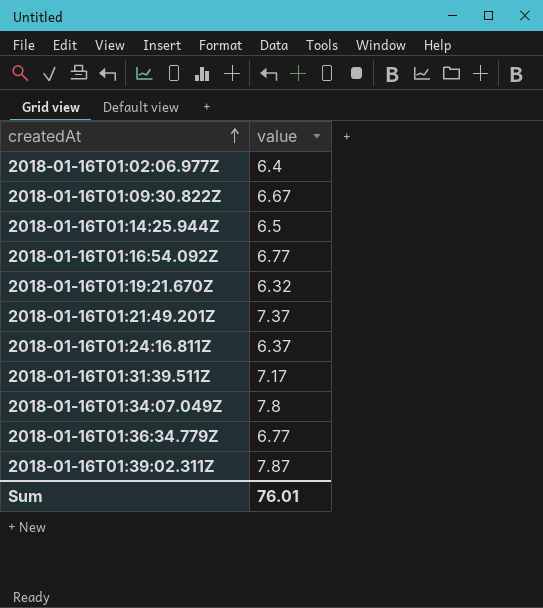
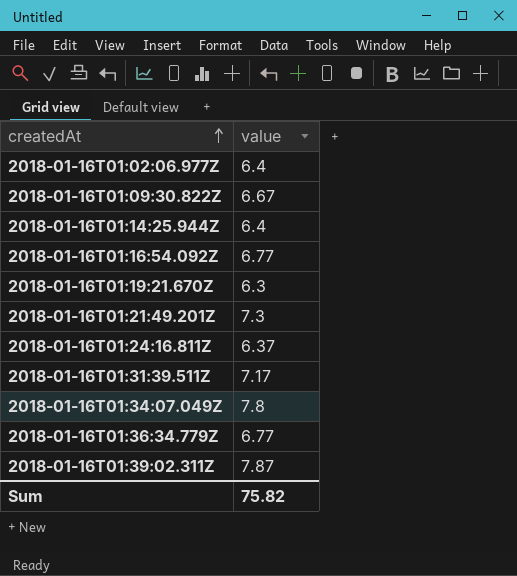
2018-01-16T01:14:25.944Z | value: 6.5 -> 6.4
2018-01-16T01:19:21.670Z | value: 6.32 -> 6.3
2018-01-16T01:21:49.201Z | value: 7.37 -> 7.3
Sum | value: 76.01 -> 75.82

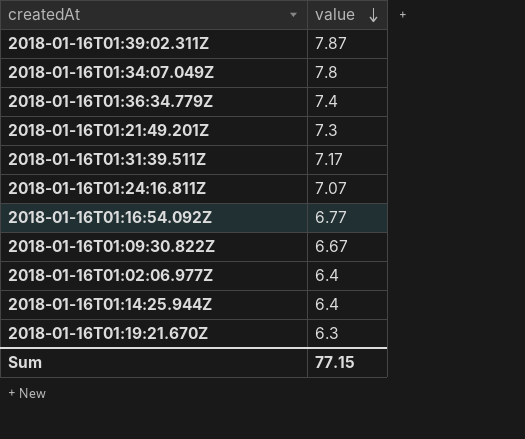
row order: createdAt ascending -> value descending
2018-01-16T01:36:34.779Z | value: 6.77 -> 7.4
2018-01-16T01:24:16.811Z | value: 6.37 -> 7.07
Sum | value: 75.82 -> 77.15

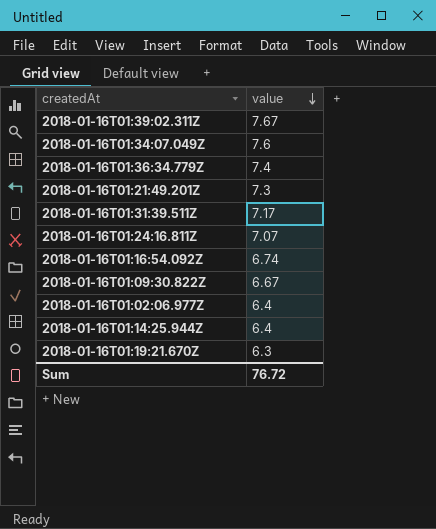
2018-01-16T01:39:02.311Z | value: 7.87 -> 7.67
2018-01-16T01:34:07.049Z | value: 7.8 -> 7.6
2018-01-16T01:16:54.092Z | value: 6.77 -> 6.74
Sum | value: 77.15 -> 76.72

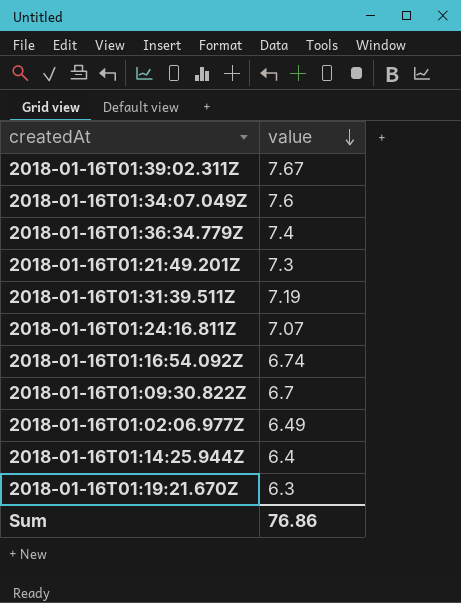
2018-01-16T01:31:39.511Z | value: 7.17 -> 7.19
2018-01-16T01:09:30.822Z | value: 6.67 -> 6.7
2018-01-16T01:02:06.977Z | value: 6.4 -> 6.49
Sum | value: 76.72 -> 76.86

